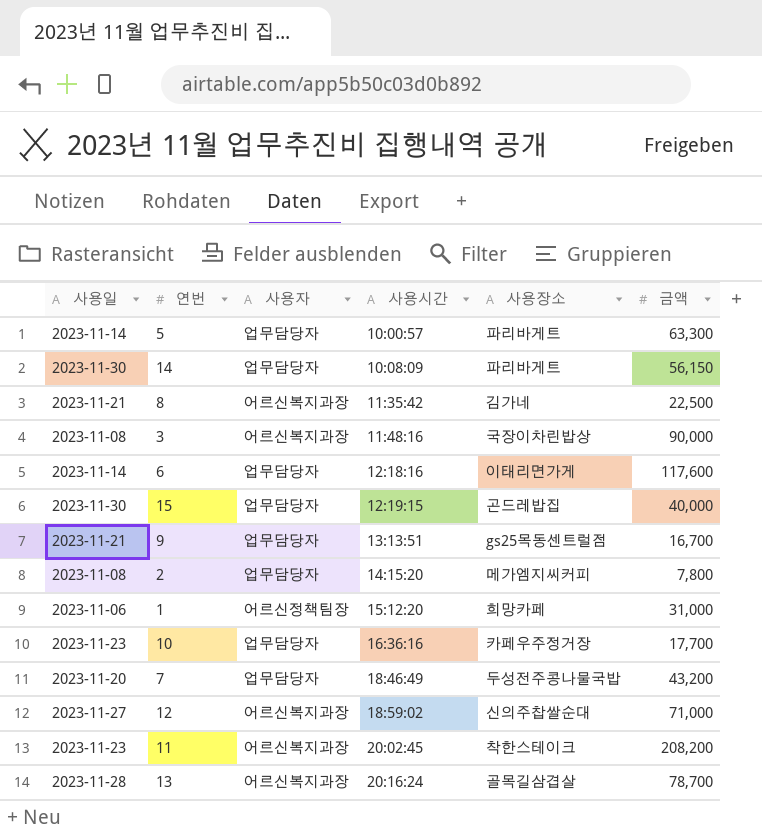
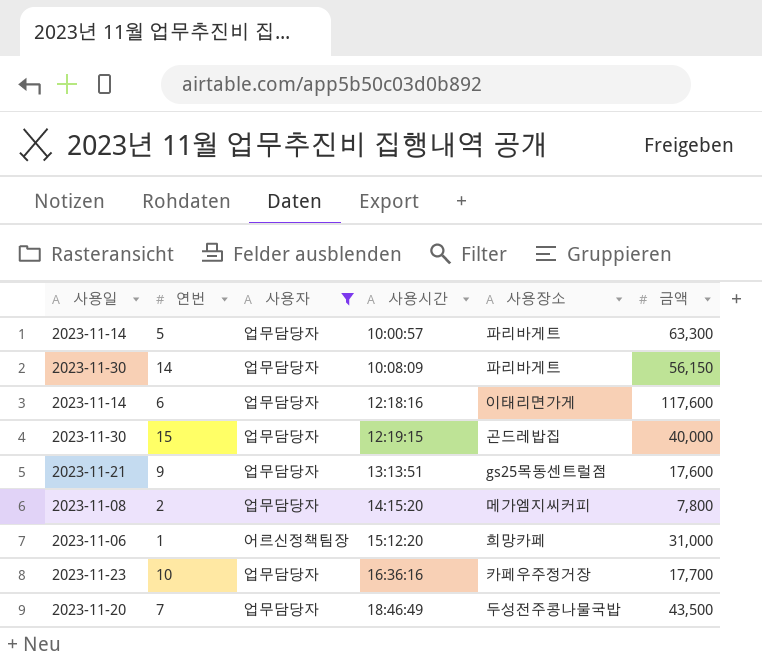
filter: none -> 사용자 != 어르신복지과장
9 | 금액: 16,700 -> 17,600
7 | 금액: 43,200 -> 43,500

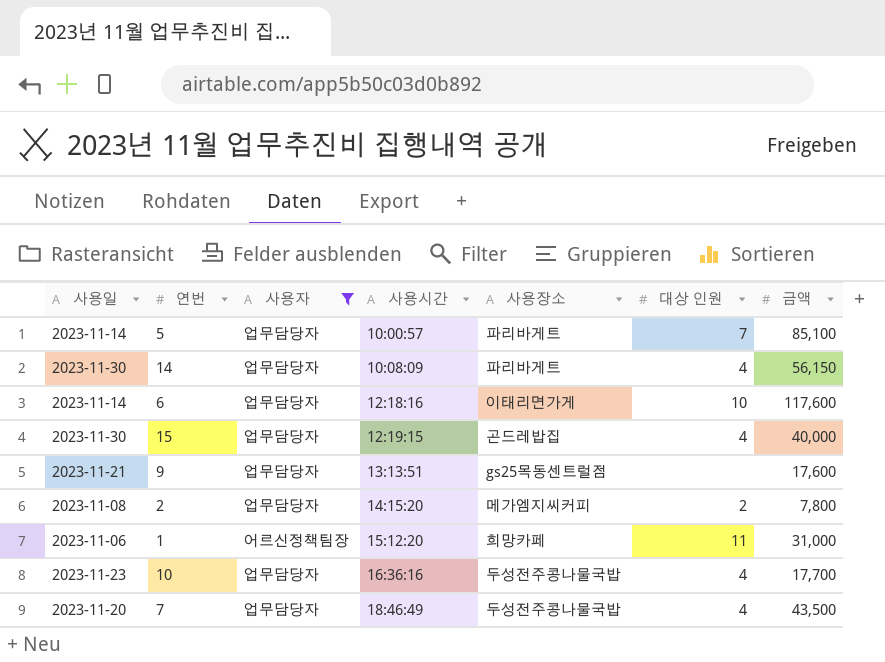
column 대상 인원 | position: none -> 6
5 | 금액: 63,300 -> 85,100
10 | 사용장소: 카페우주정거장 -> 두성전주콩나물국밥

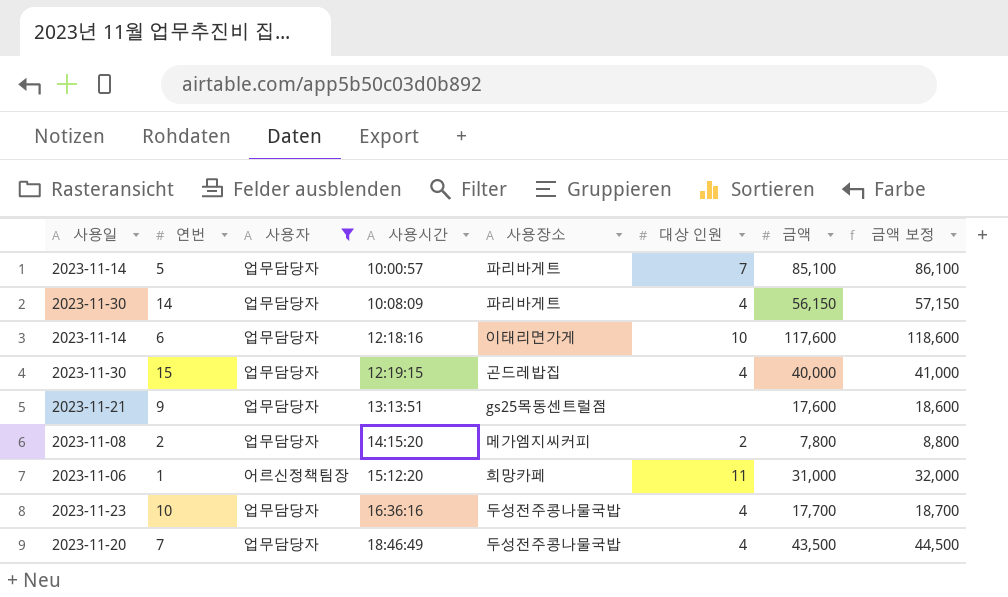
column 금액 보정 | formula: none -> [금액] + 1000

